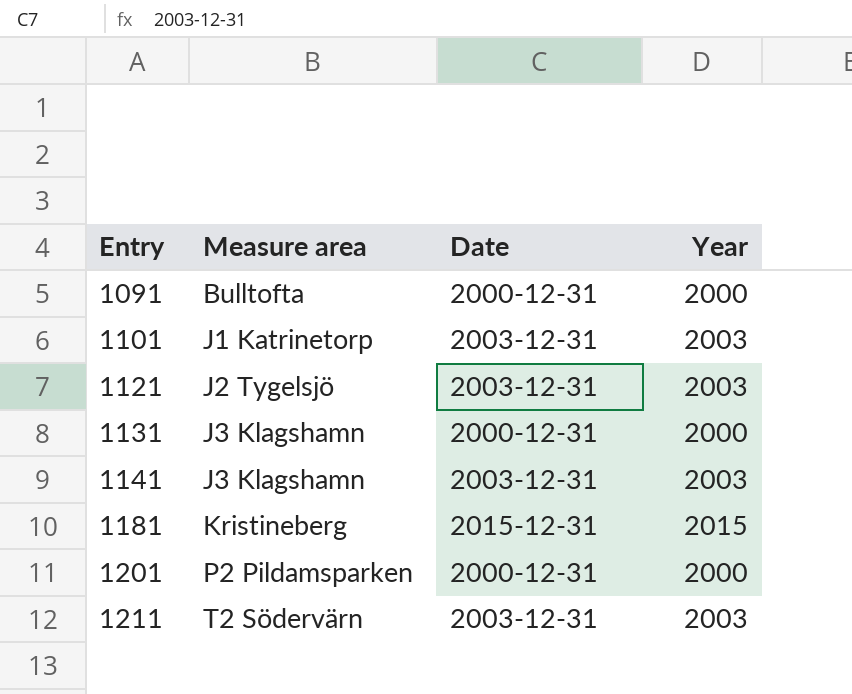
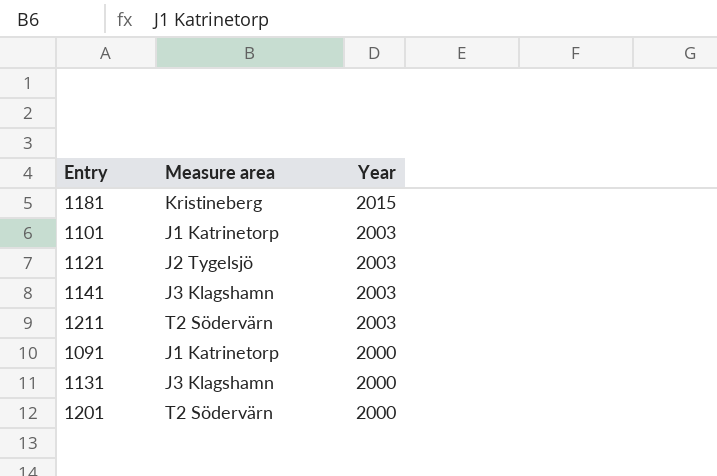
row order: Entry ascending -> Year descending
column Date | position: 3 -> none
1091 | Measure area: Bulltofta -> J1 Katrinetorp
1201 | Measure area: P2 Pildamsparken -> T2 Södervärn

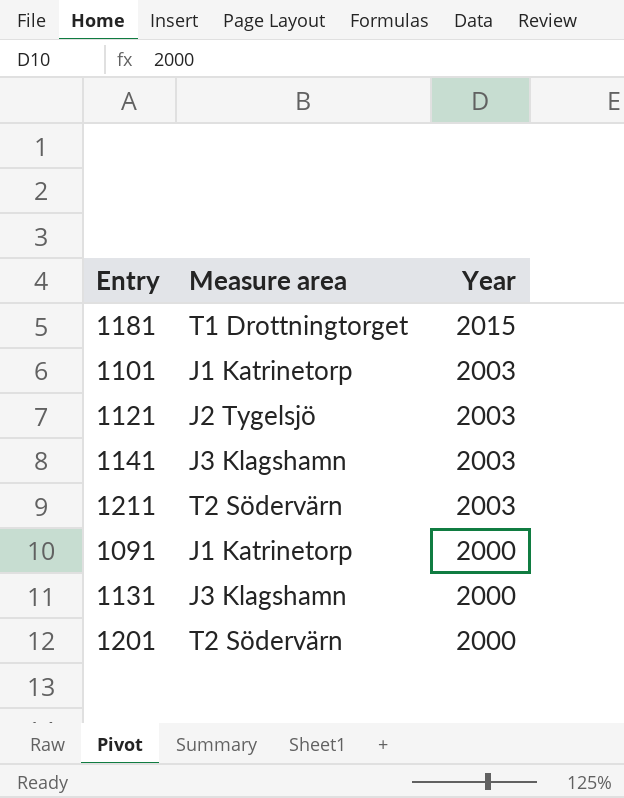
1181 | Measure area: Kristineberg -> T1 Drottningtorget

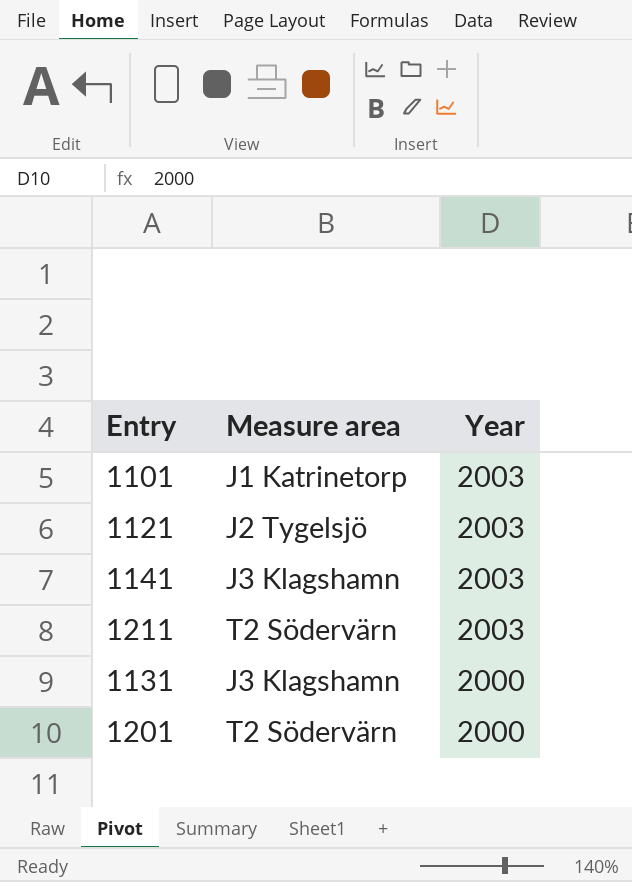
row 1181: T1 Drottningtorget | 2015 -> none
row 1091: J1 Katrinetorp | 2000 -> none

